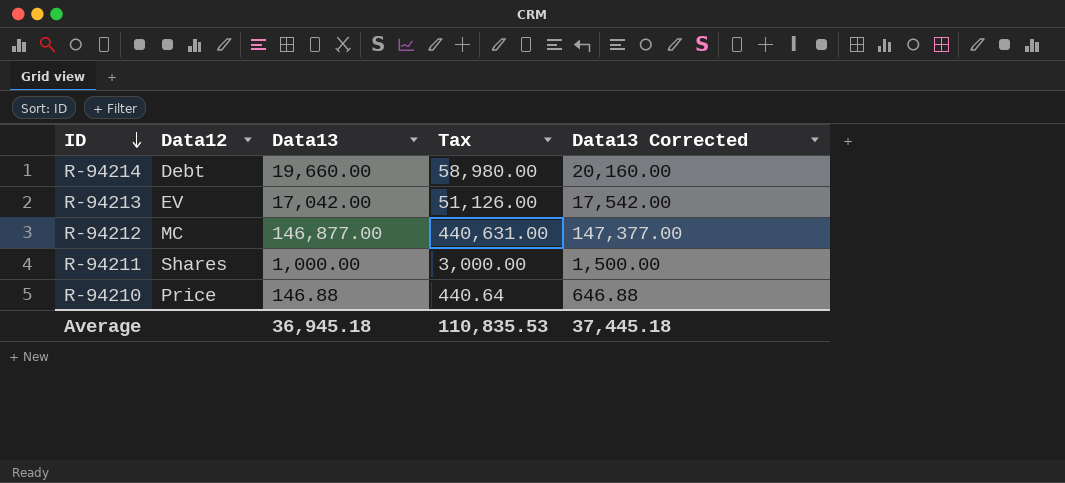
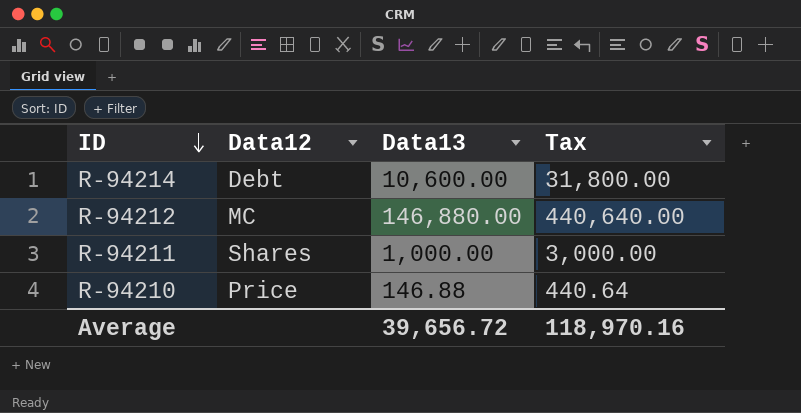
column Data13 Corrected | formula: [Data13] + 500 -> none
row R-94213: EV | 17,042.00 | 51,126.00 | 17,542.00 -> none
R-94214 | Data13: 19,660.00 -> 10,600.00
R-94214 | Tax: 58,980.00 -> 31,800.00
R-94212 | Data13: 146,877.00 -> 146,880.00
R-94212 | Tax: 440,631.00 -> 440,640.00
Average | Data13: 36,945.18 -> 39,656.72
Average | Tax: 110,835.53 -> 118,970.16

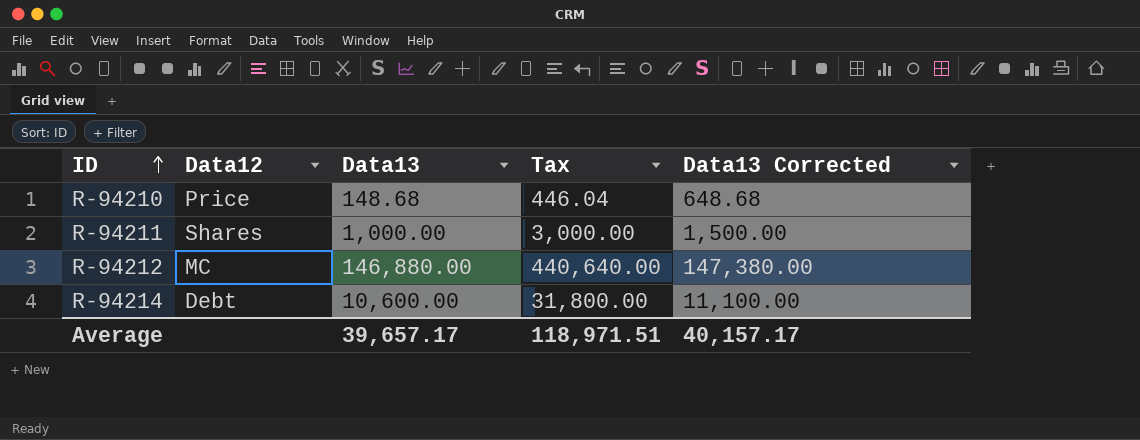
row order: ID descending -> ID ascending
column Data13 Corrected | formula: none -> [Data13] + 500
R-94210 | Data13: 146.88 -> 148.68
R-94210 | Tax: 440.64 -> 446.04
Average | Data13: 39,656.72 -> 39,657.17
Average | Tax: 118,970.16 -> 118,971.51

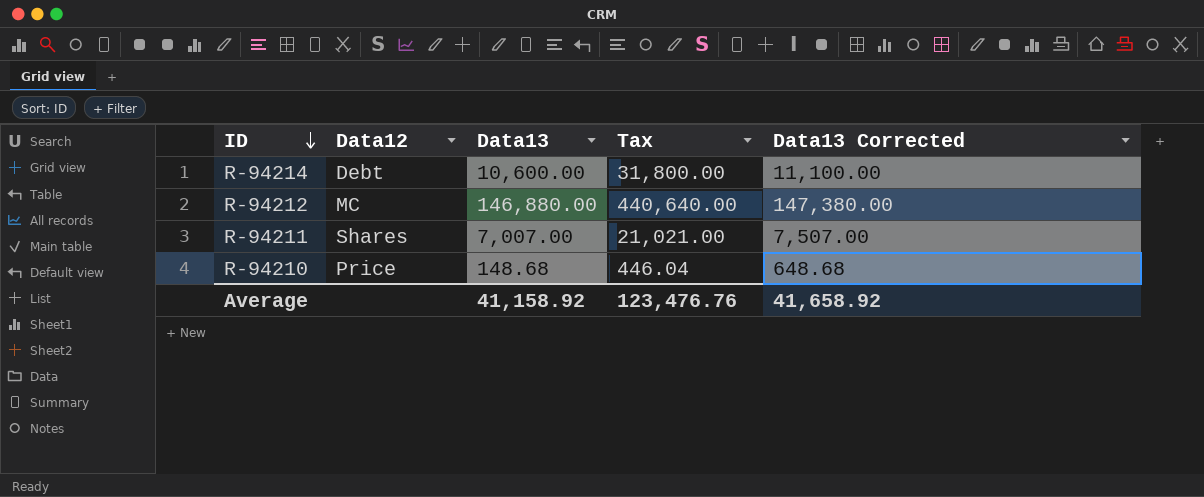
row order: ID ascending -> ID descending
R-94211 | Data13: 1,000.00 -> 7,007.00
R-94211 | Tax: 3,000.00 -> 21,021.00
R-94211 | Data13 Corrected: 1,500.00 -> 7,507.00
Average | Data13: 39,657.17 -> 41,158.92
Average | Tax: 118,971.51 -> 123,476.76
Average | Data13 Corrected: 40,157.17 -> 41,658.92

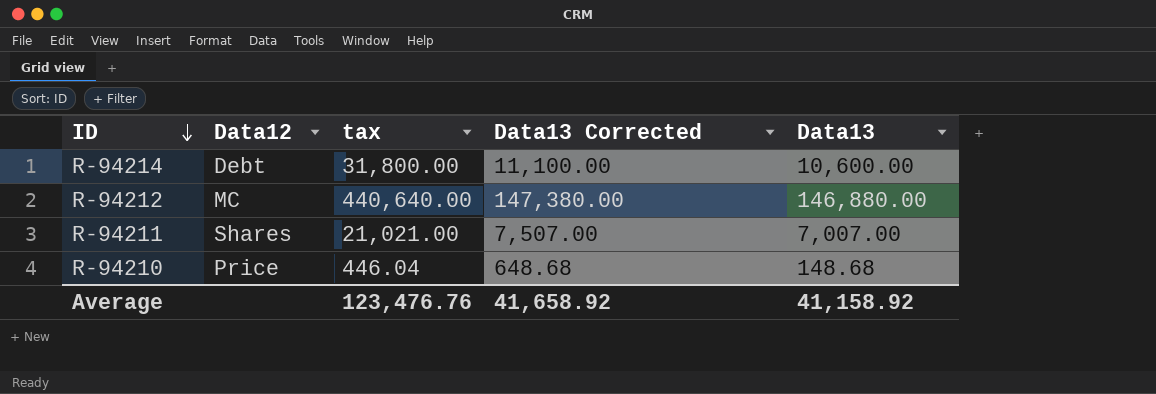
column name: Tax -> tax
column Data13 | position: 3 -> 5

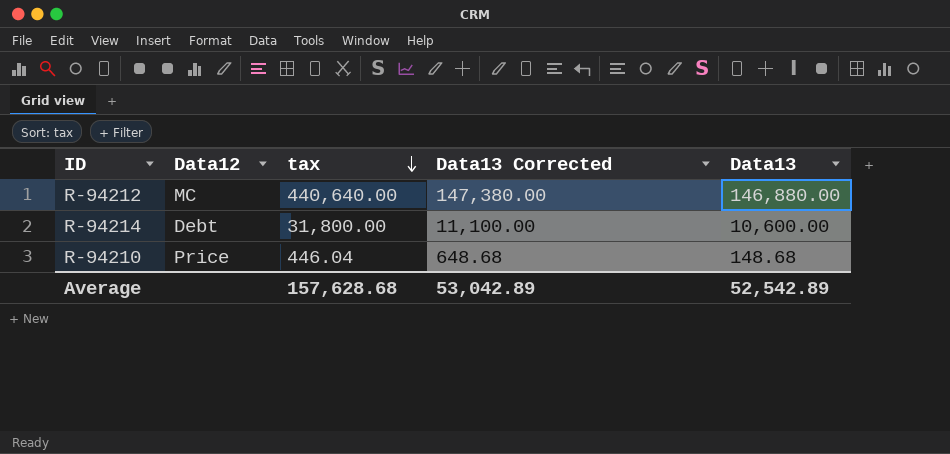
row order: ID descending -> tax descending
row R-94211: Shares | 21,021.00 | 7,507.00 | 7,007.00 -> none
Average | tax: 123,476.76 -> 157,628.68
Average | Data13 Corrected: 41,658.92 -> 53,042.89
Average | Data13: 41,158.92 -> 52,542.89

